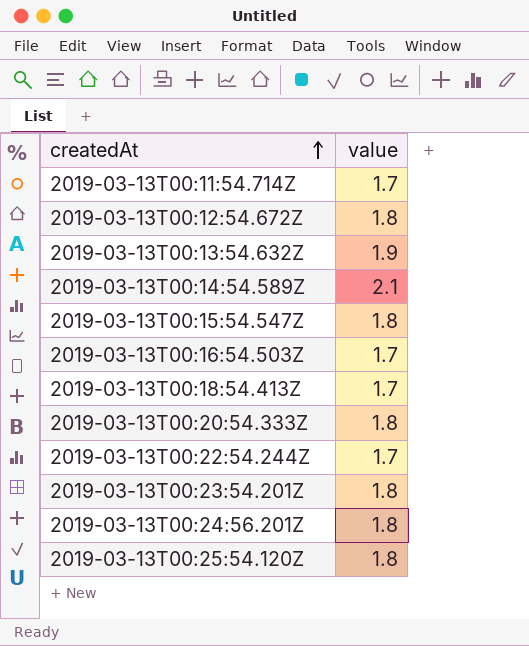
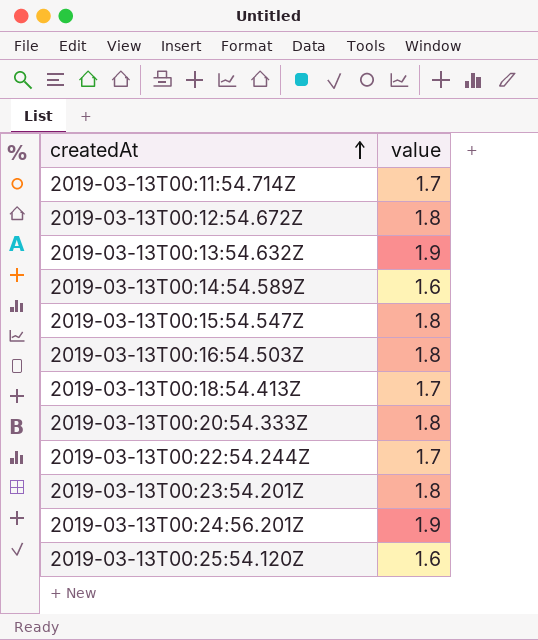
2019-03-13T00:14:54.589Z | value: 2.1 -> 1.6
2019-03-13T00:16:54.503Z | value: 1.7 -> 1.8
2019-03-13T00:24:56.201Z | value: 1.8 -> 1.9
2019-03-13T00:25:54.120Z | value: 1.8 -> 1.6

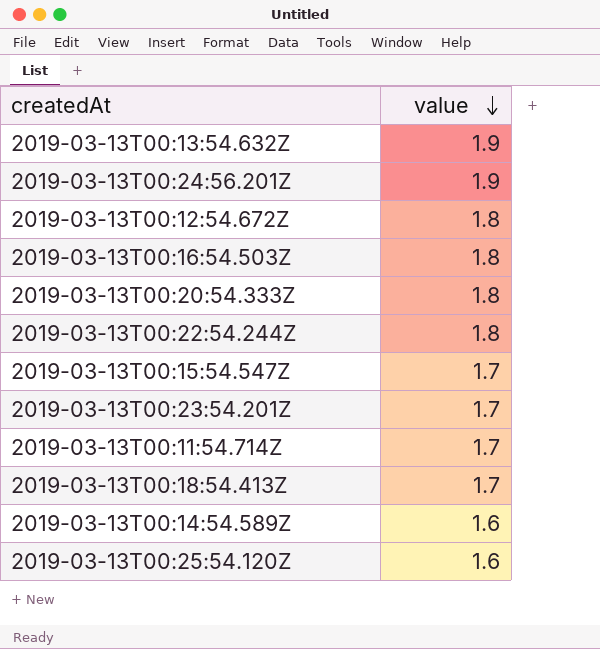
row order: createdAt ascending -> value descending
2019-03-13T00:22:54.244Z | value: 1.7 -> 1.8
2019-03-13T00:15:54.547Z | value: 1.8 -> 1.7
2019-03-13T00:23:54.201Z | value: 1.8 -> 1.7

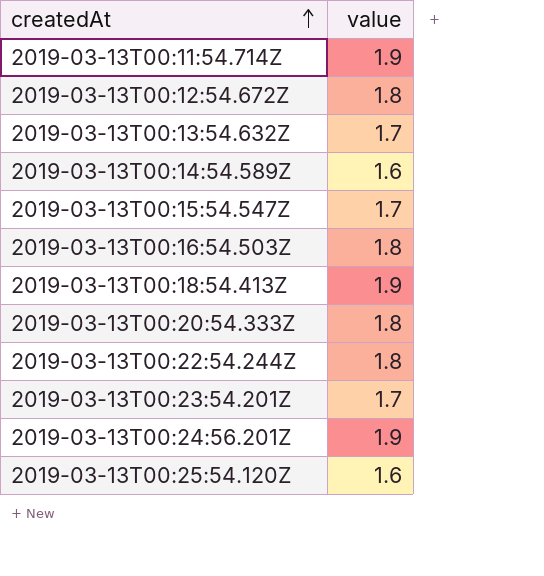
row order: value descending -> createdAt ascending
2019-03-13T00:11:54.714Z | value: 1.7 -> 1.9
2019-03-13T00:13:54.632Z | value: 1.9 -> 1.7
2019-03-13T00:18:54.413Z | value: 1.7 -> 1.9

